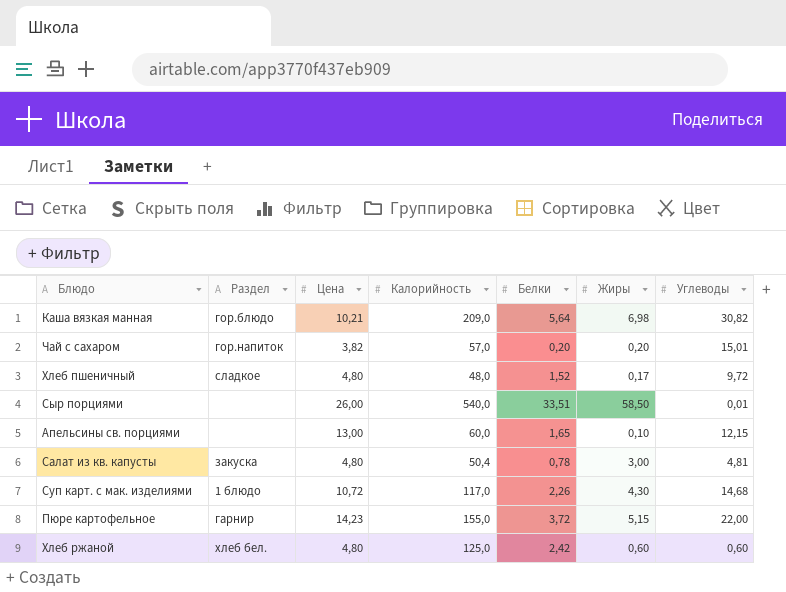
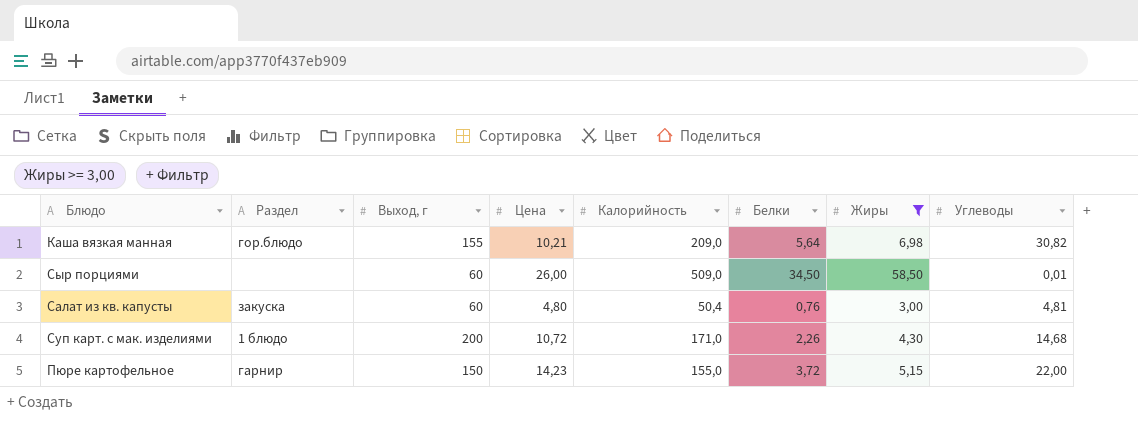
filter: none -> Жиры >= 3,00
column Выход, г | position: none -> 3
Сыр порциями | Калорийность: 540,0 -> 509,0
Сыр порциями | Белки: 33,51 -> 34,50
Салат из кв. капусты | Белки: 0,78 -> 0,76
Суп карт. с мак. изделиями | Калорийность: 117,0 -> 171,0

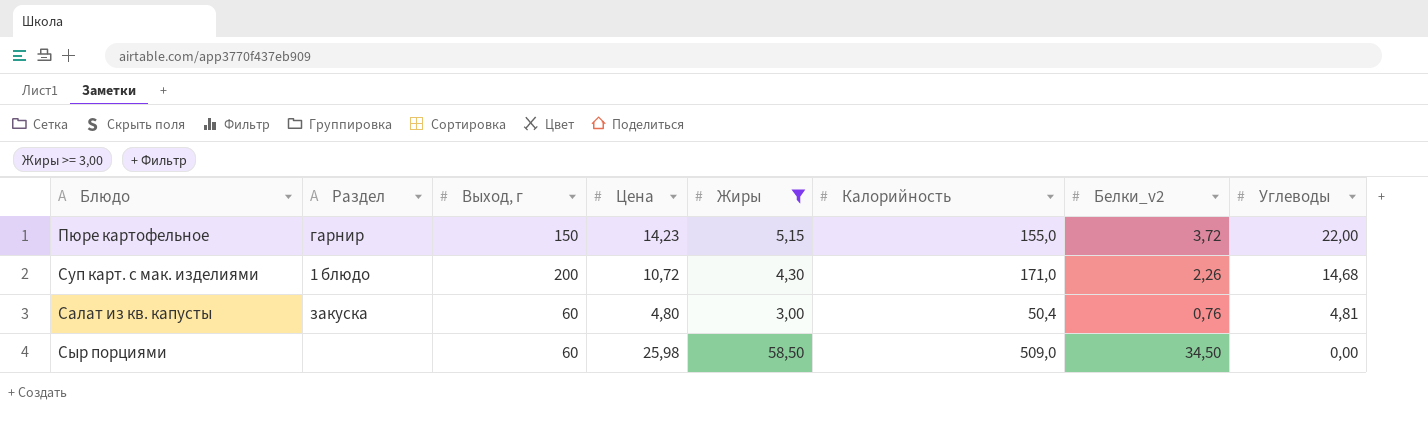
row order: none -> Углеводы descending
column Жиры | position: 7 -> 5
column name: Белки -> Белки_v2
row Каша вязкая манная: гор.блюдо | 155 | 10,21 | 209,0 | 5,64 | 6,98 | 30,82 -> none
Сыр порциями | Цена: 26,00 -> 25,98
Сыр порциями | Углеводы: 0,01 -> 0,00

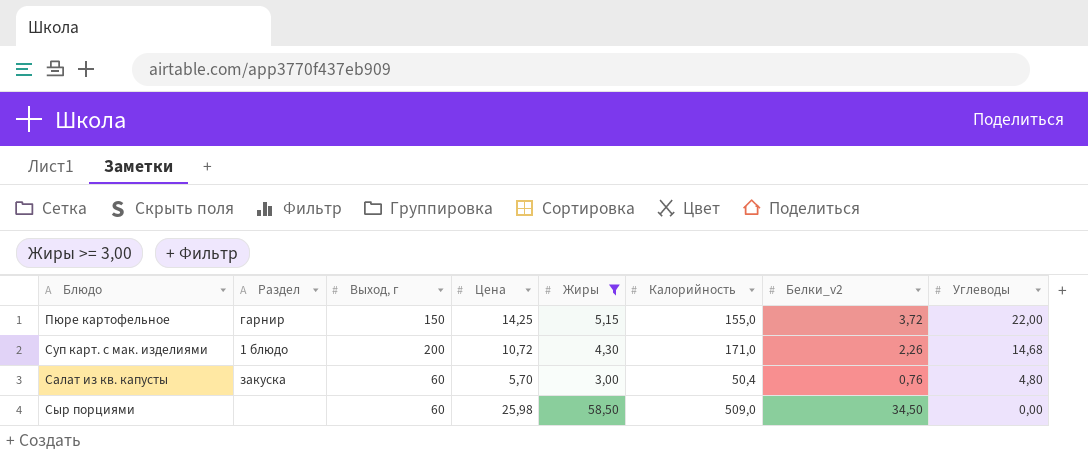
Пюре картофельное | Цена: 14,23 -> 14,25
Салат из кв. капусты | Цена: 4,80 -> 5,70
Салат из кв. капусты | Углеводы: 4,81 -> 4,80

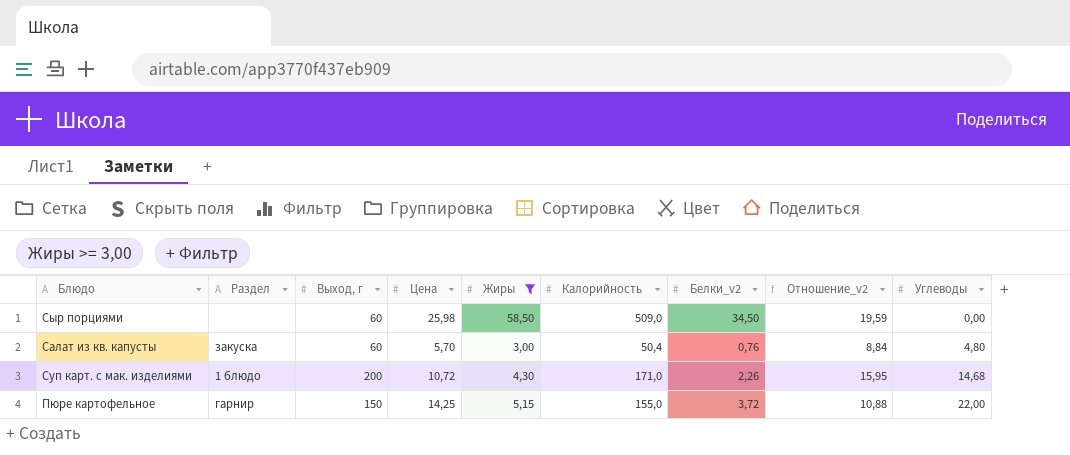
row order: Углеводы descending -> Углеводы ascending
column Отношение_v2 | formula: none -> [Калорийность] / [Цена]

